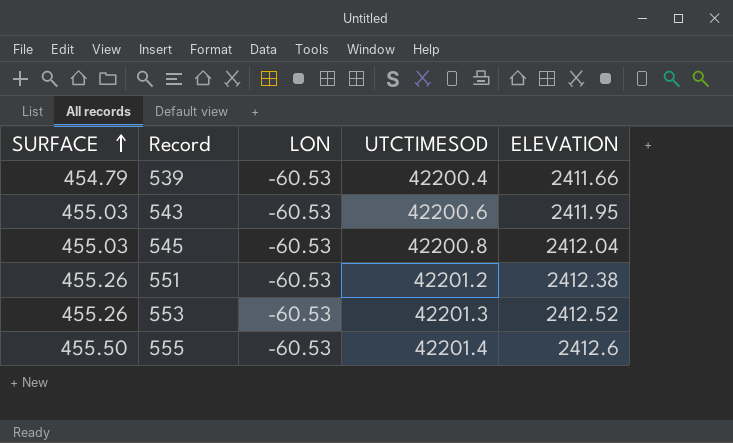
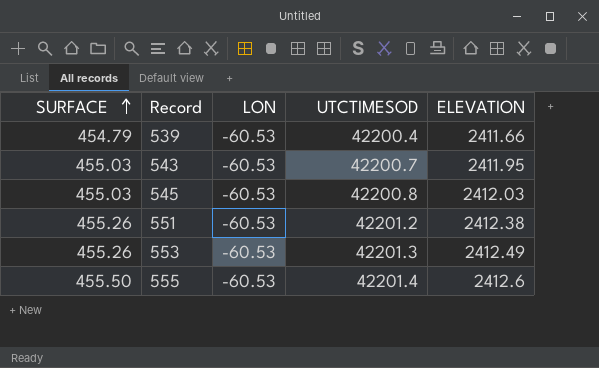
543 | UTCTIMESOD: 42200.6 -> 42200.7
545 | ELEVATION: 2412.04 -> 2412.03
553 | ELEVATION: 2412.52 -> 2412.49

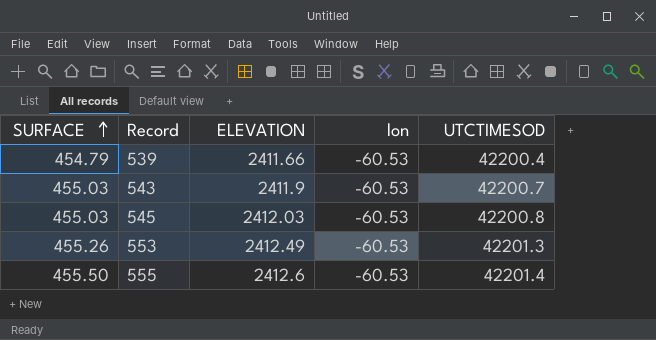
column ELEVATION | position: 5 -> 3
column name: LON -> lon
row 551: 455.26 | -60.53 | 42201.2 | 2412.38 -> none
543 | ELEVATION: 2411.95 -> 2411.9

